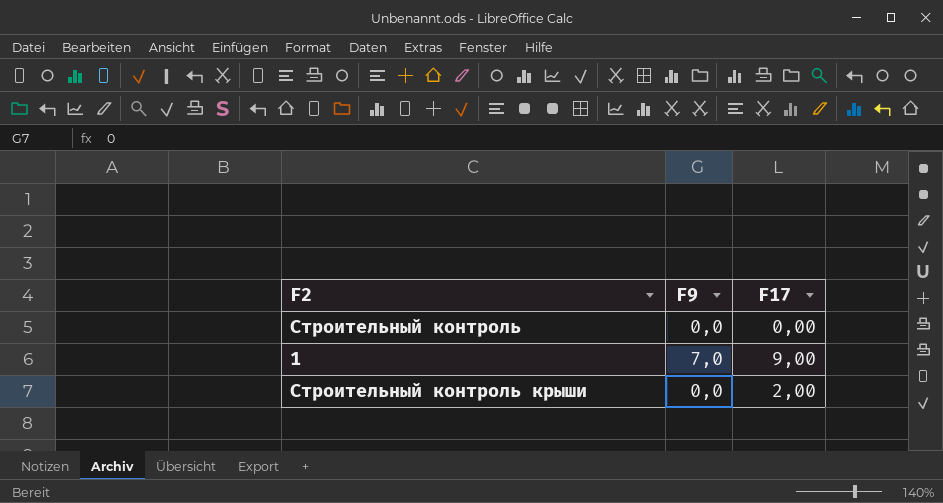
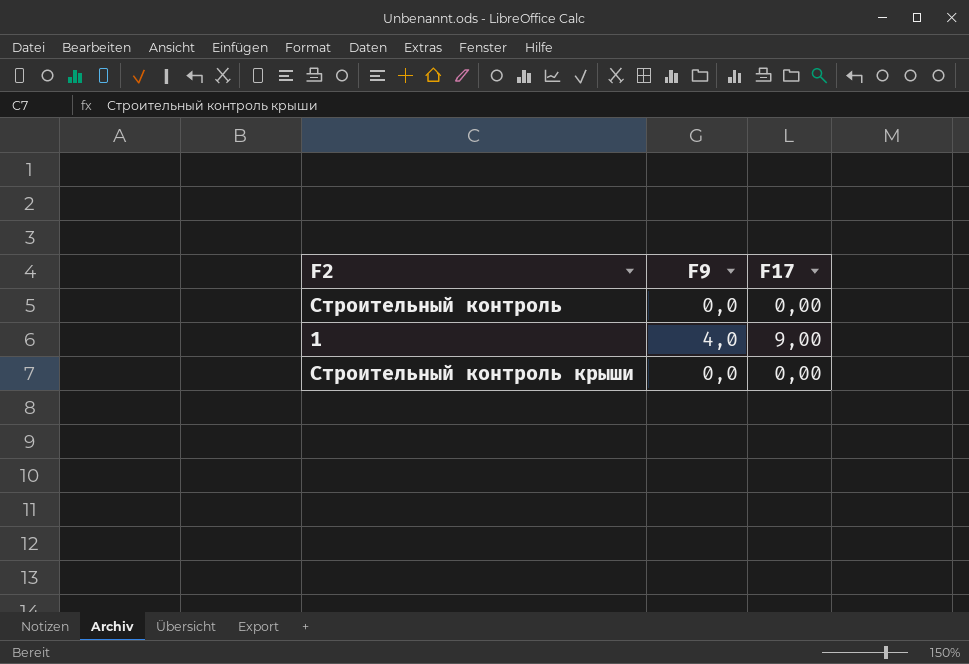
1 | F9: 7,0 -> 4,0
Строительный контроль крыши | F17: 2,00 -> 0,00

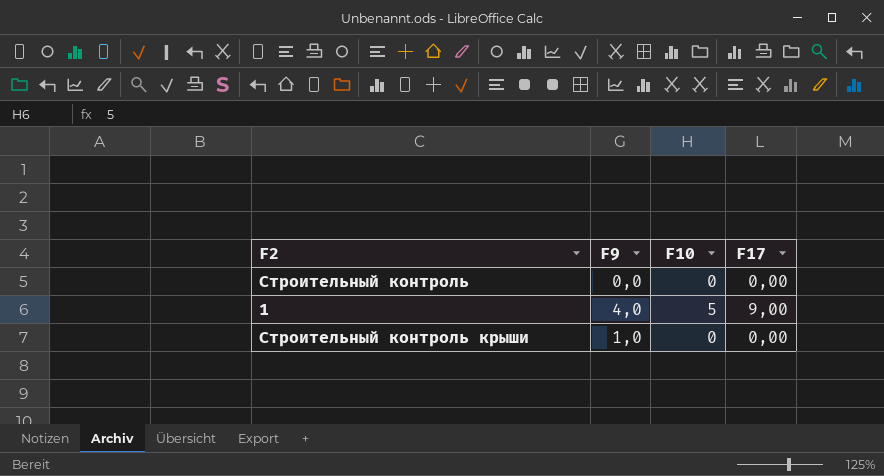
column F10 | position: none -> 3
Строительный контроль крыши | F9: 0,0 -> 1,0

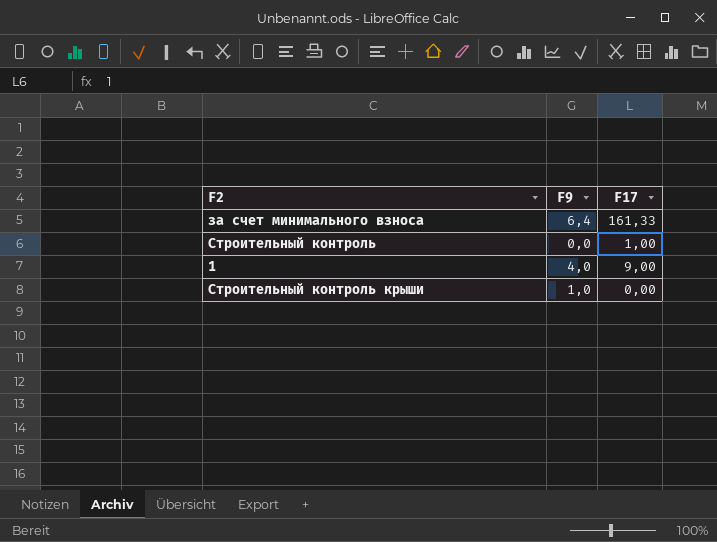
column F10 | position: 3 -> none
row за счет минимального взноса: none -> 6,4 | 161,33
Строительный контроль | F17: 0,00 -> 1,00

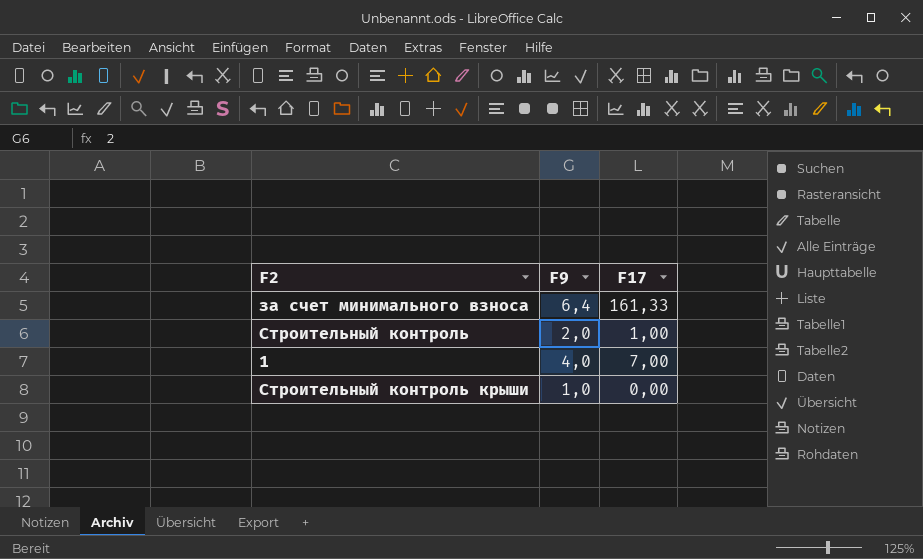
Строительный контроль | F9: 0,0 -> 2,0
1 | F17: 9,00 -> 7,00

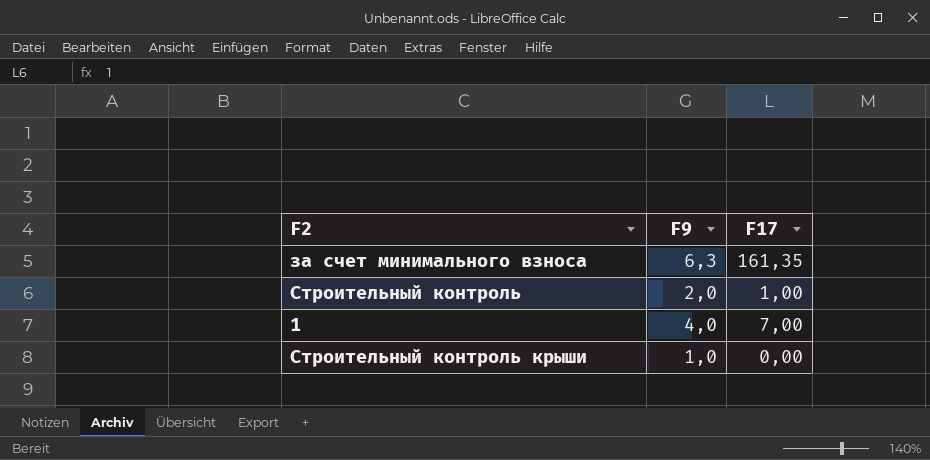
за счет минимального взноса | F9: 6,4 -> 6,3
за счет минимального взноса | F17: 161,33 -> 161,35

